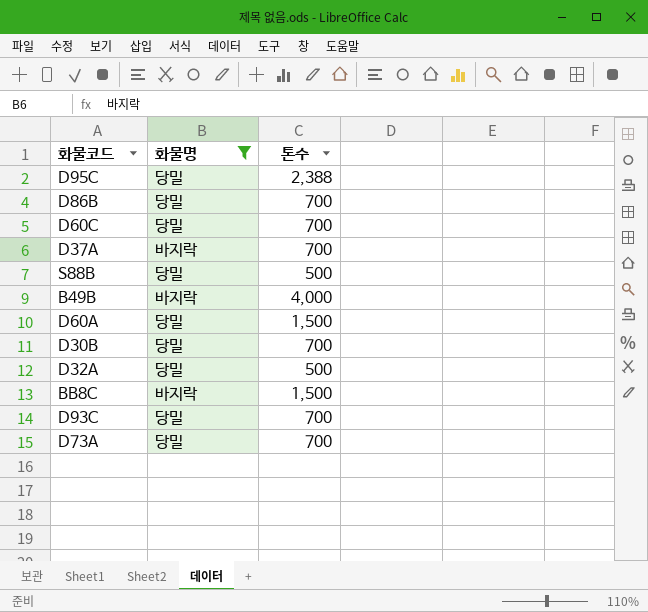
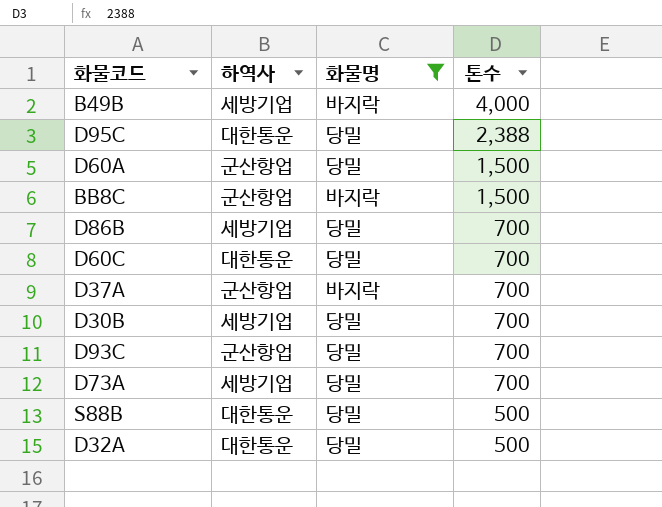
row order: none -> 톤수 descending
column 하역사 | position: none -> 2

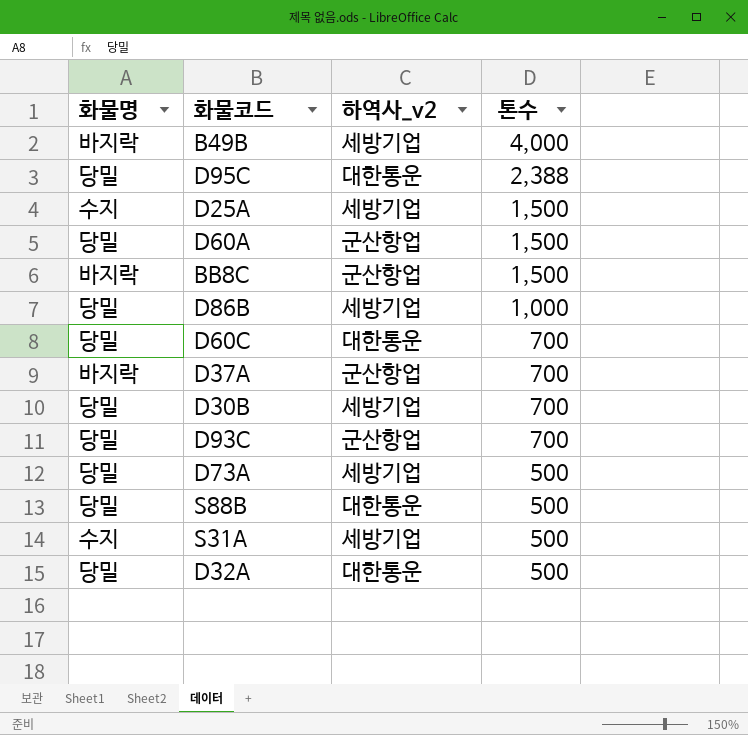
filter: 화물명 != 수지 -> none
column 화물명 | position: 3 -> 1
column name: 하역사 -> 하역사_v2
D86B | 톤수: 700 -> 1,000
D73A | 톤수: 700 -> 500

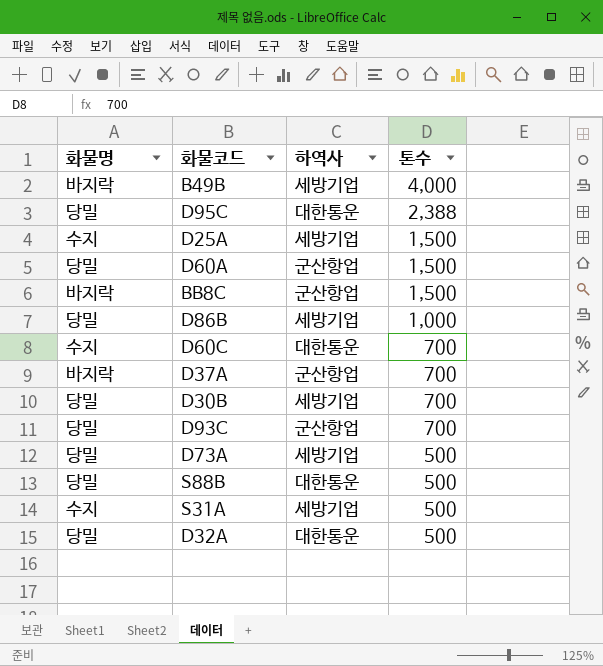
column name: 하역사_v2 -> 하역사
D60C | 화물명: 당밀 -> 수지

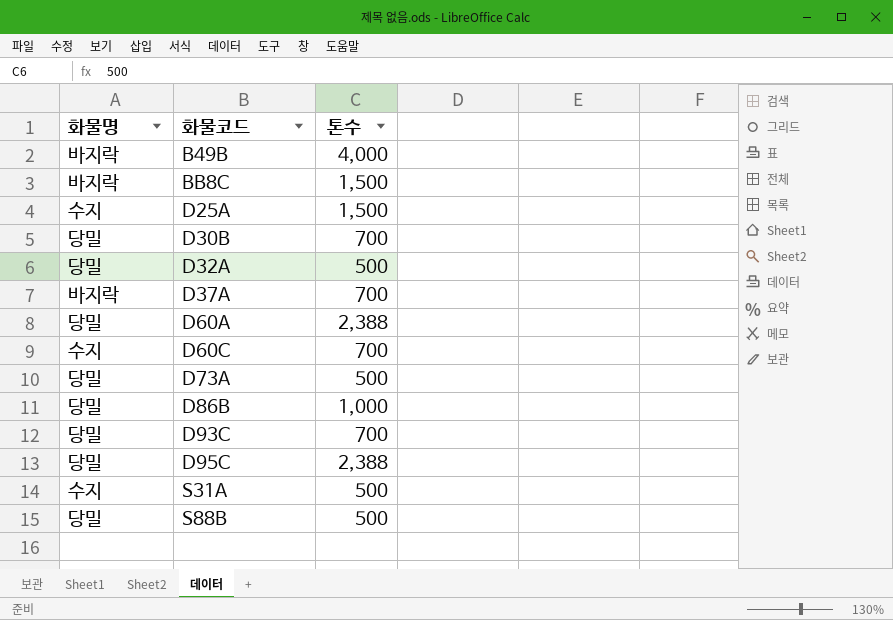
row order: 톤수 descending -> 화물코드 ascending
column 하역사 | position: 3 -> none
D60A | 톤수: 1,500 -> 2,388

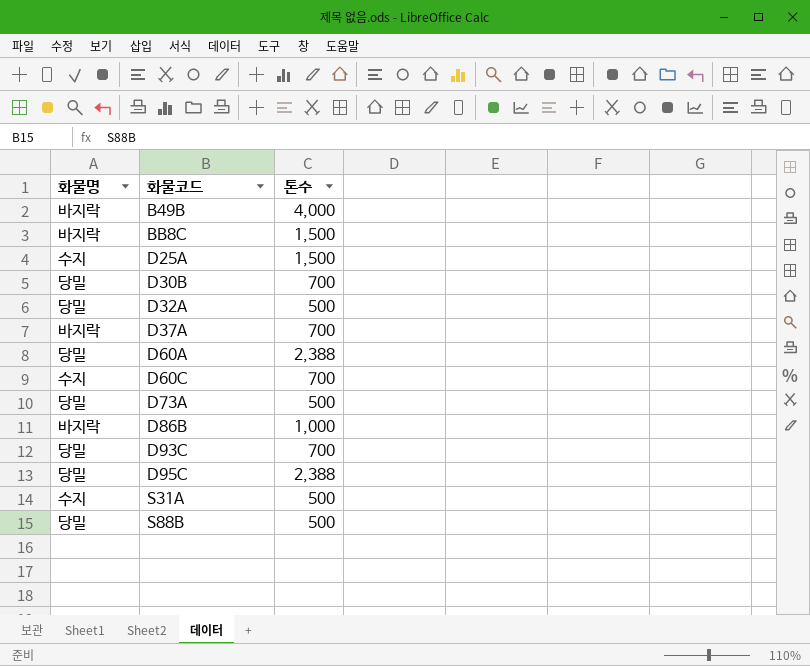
D86B | 화물명: 당밀 -> 바지락

